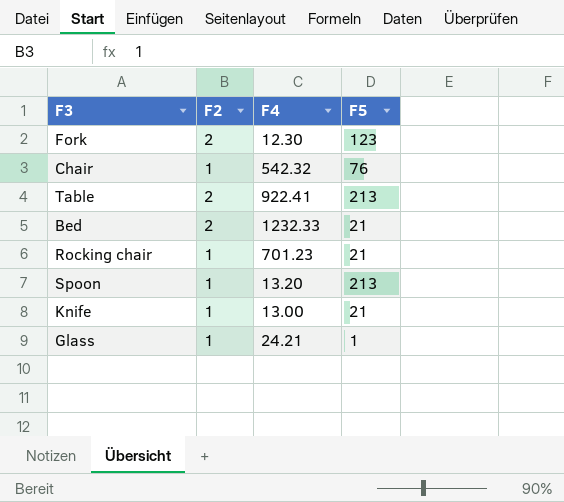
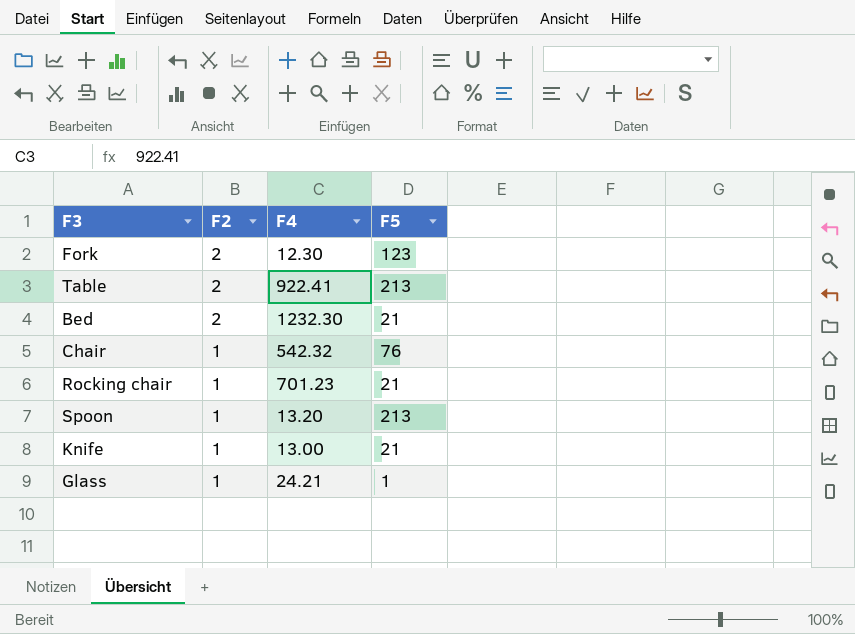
row order: none -> F2 descending
Bed | F4: 1232.33 -> 1232.30

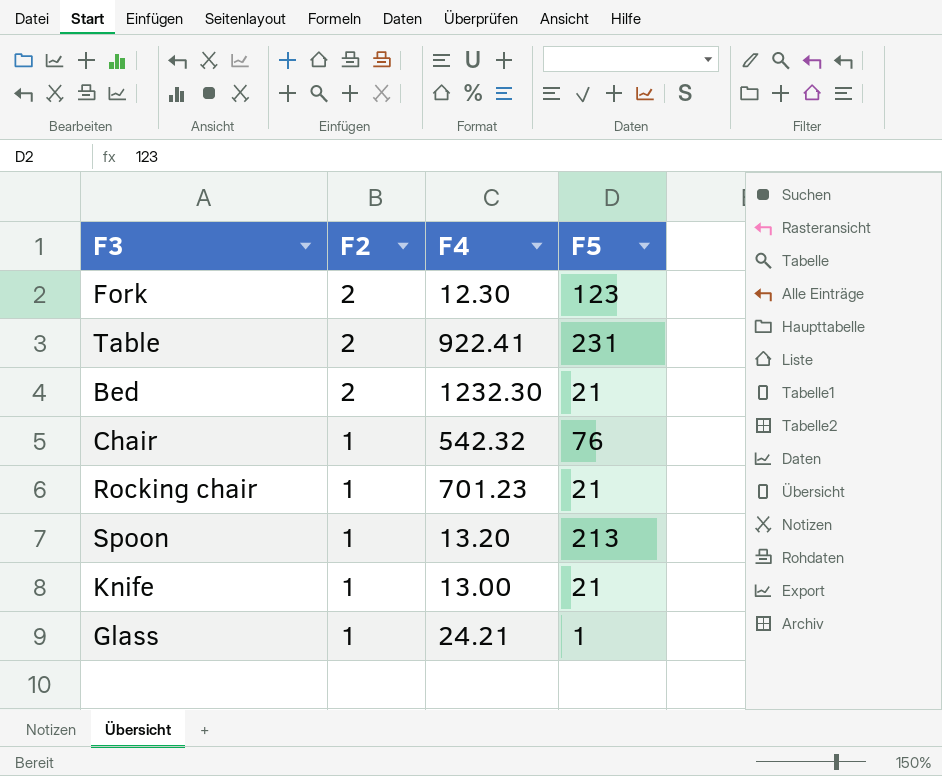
Table | F5: 213 -> 231

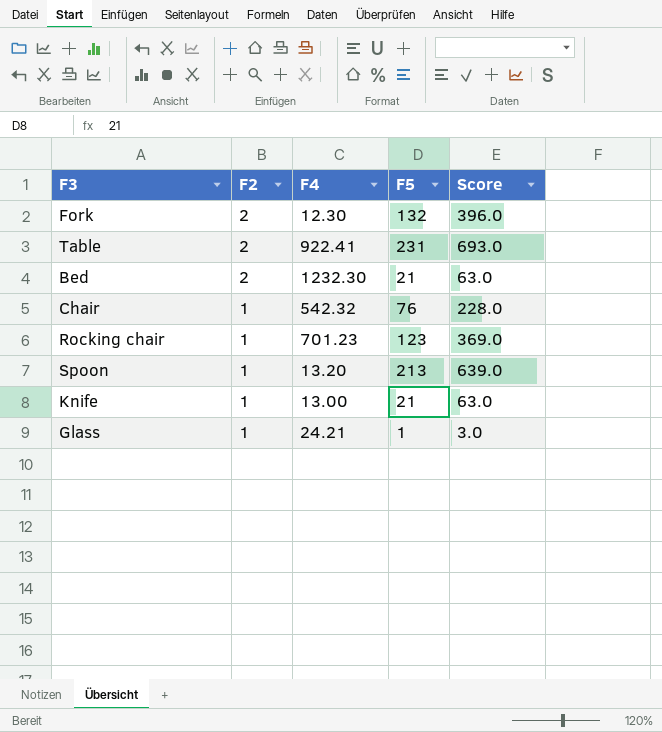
column Score | formula: none -> [F5] * 3
Fork | F5: 123 -> 132
Rocking chair | F5: 21 -> 123

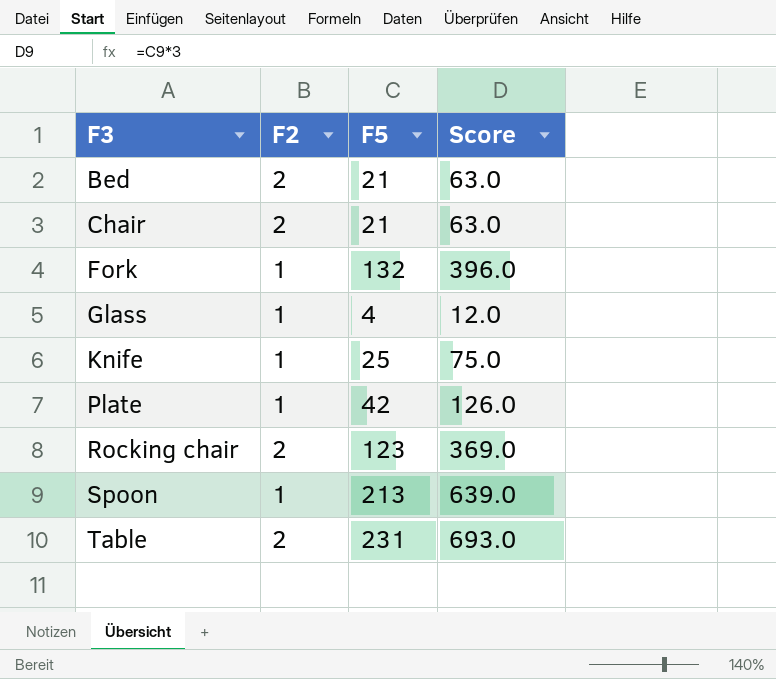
row order: F2 descending -> F3 ascending
column F4 | position: 3 -> none
Chair | F2: 1 -> 2
Chair | F5: 76 -> 21
Chair | Score: 228.0 -> 63.0
Fork | F2: 2 -> 1
Glass | F5: 1 -> 4
Glass | Score: 3.0 -> 12.0
Knife | F5: 21 -> 25
Knife | Score: 63.0 -> 75.0
row Plate: none -> 1 | 42 | 126.0
Rocking chair | F2: 1 -> 2

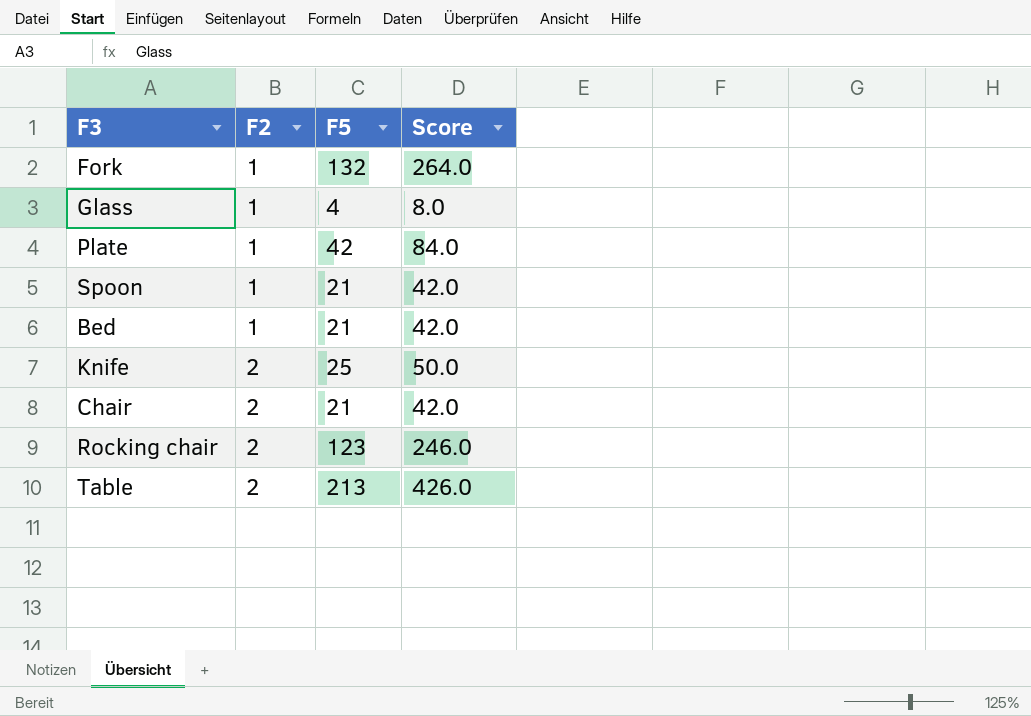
row order: F3 ascending -> F2 ascending
column Score | formula: [F5] * 3 -> [F5] * 2
Spoon | F5: 213 -> 21
Bed | F2: 2 -> 1
Knife | F2: 1 -> 2
Table | F5: 231 -> 213

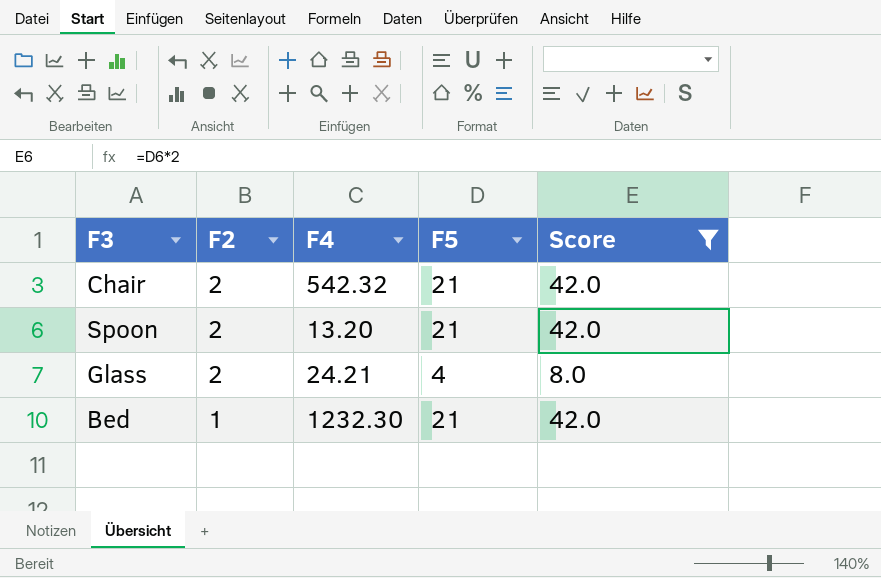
filter: none -> Score <= 42.0
row order: F2 ascending -> F2 descending
column F4 | position: none -> 3
Spoon | F2: 1 -> 2
Glass | F2: 1 -> 2

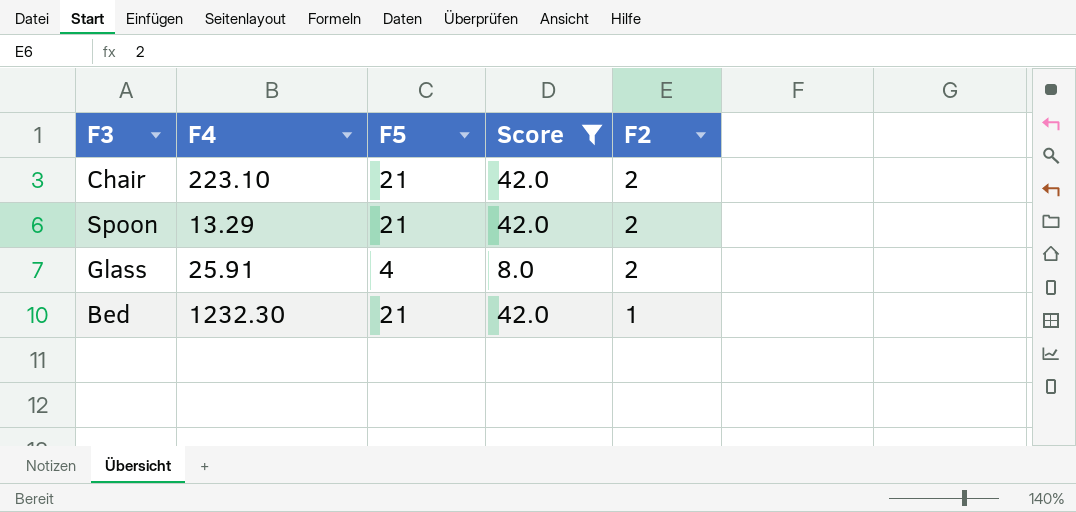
column F2 | position: 2 -> 5
Chair | F4: 542.32 -> 223.10
Spoon | F4: 13.20 -> 13.29
Glass | F4: 24.21 -> 25.91

